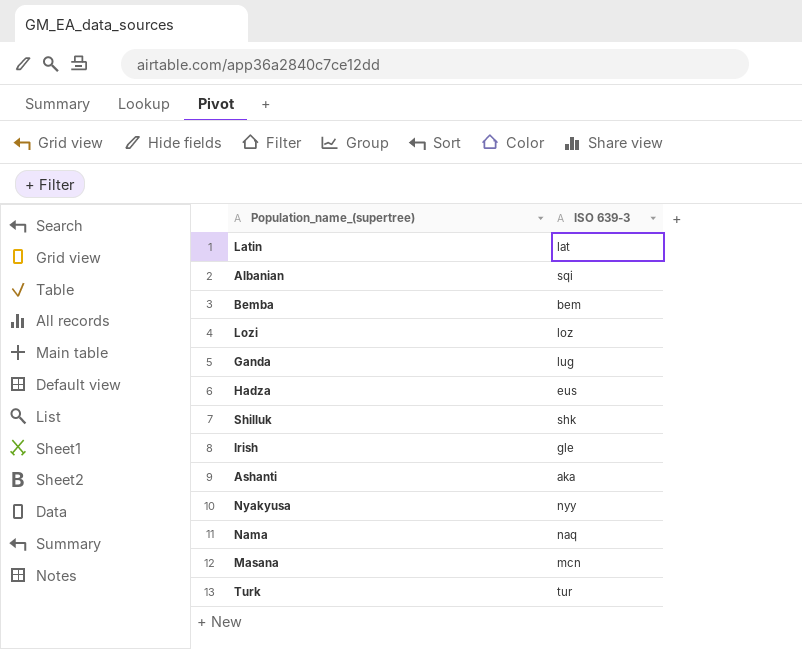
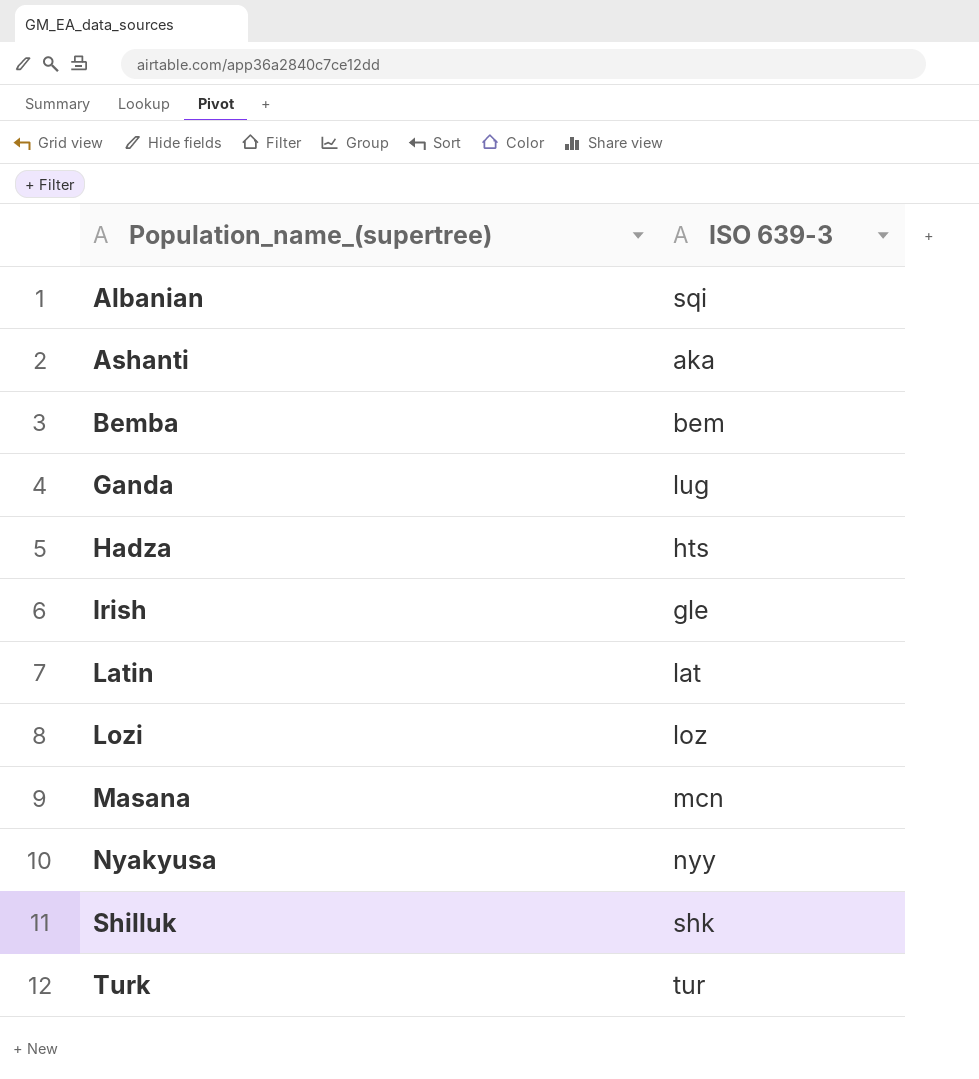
row order: none -> Population_name_(supertree) ascending
row Nama: naq -> none
Hadza | ISO 639-3: eus -> hts

